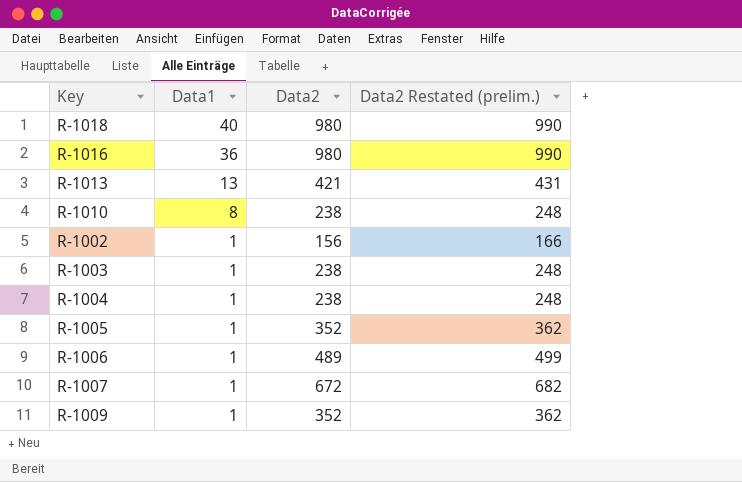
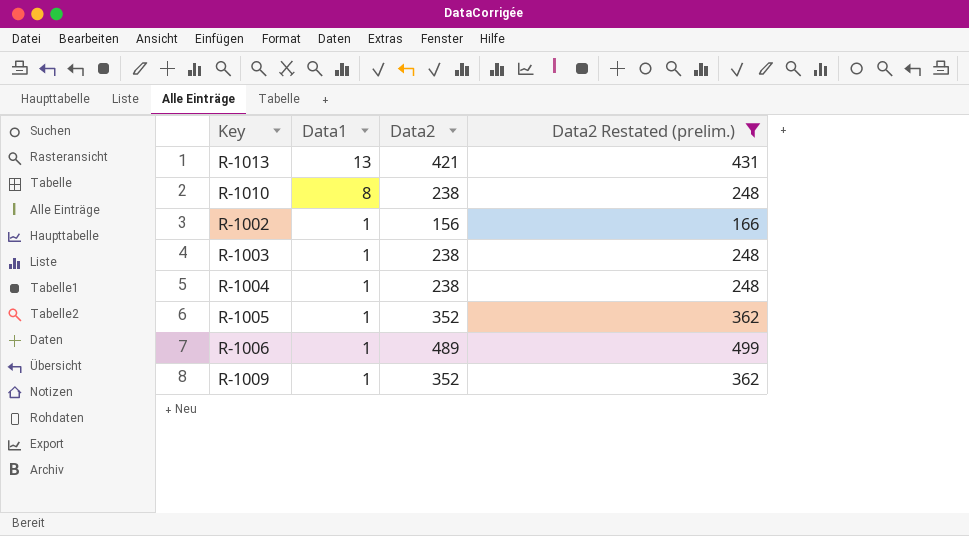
filter: none -> Data2 Restated (prelim.) <= 499

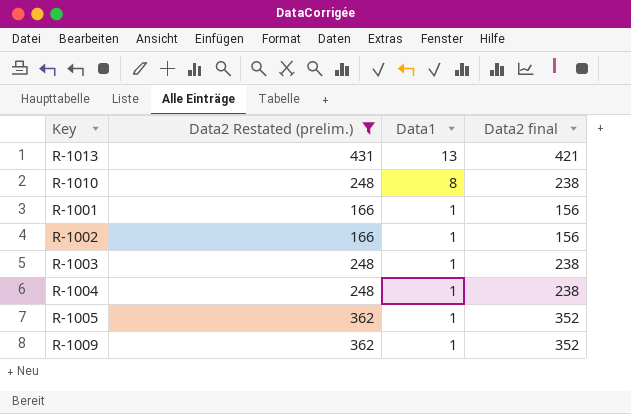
column Data2 Restated (prelim.) | position: 4 -> 2
column name: Data2 -> Data2 final
row R-1006: 1 | 489 | 499 -> none
row R-1001: none -> 166 | 1 | 156

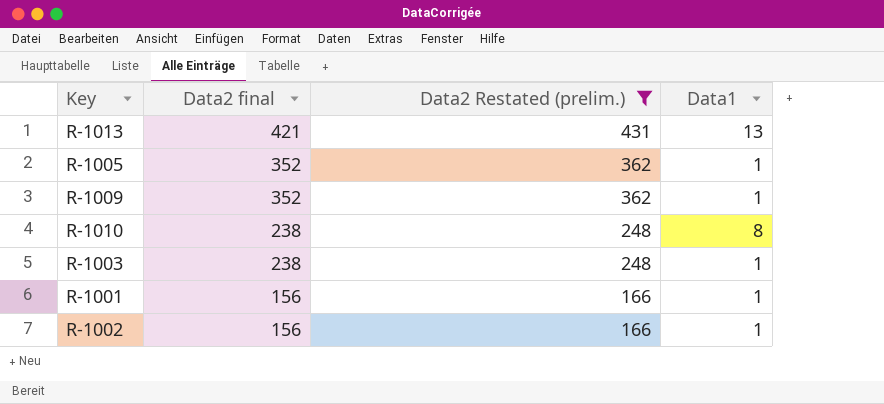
row order: Data1 descending -> Data2 final descending
column Data2 final | position: 4 -> 2
row R-1004: 248 | 1 | 238 -> none

